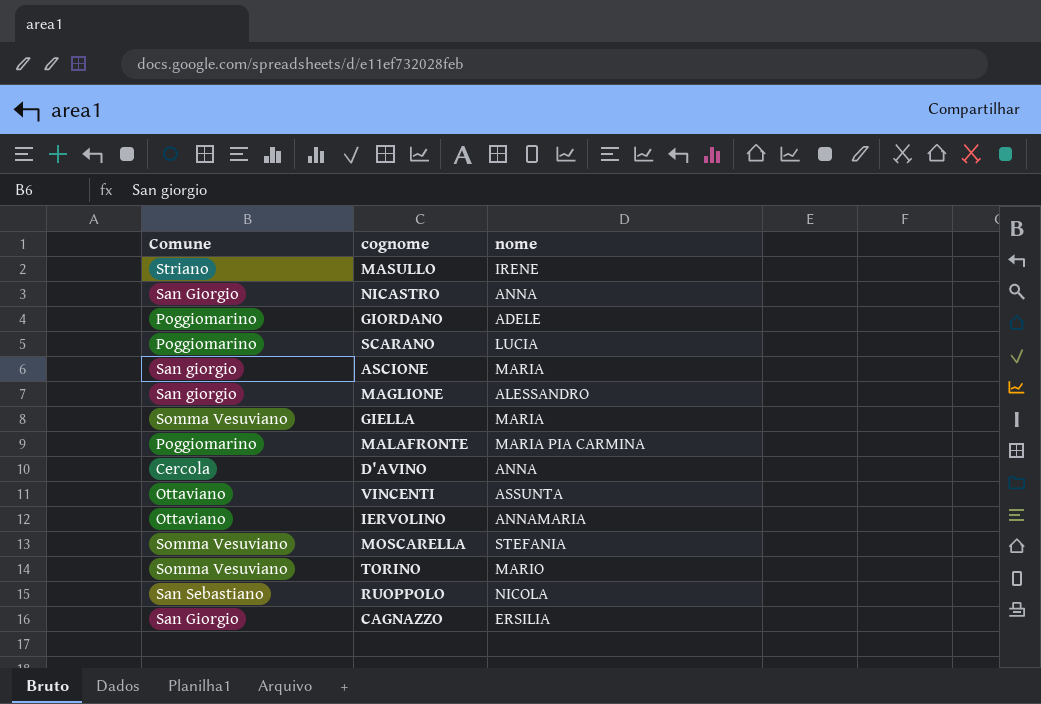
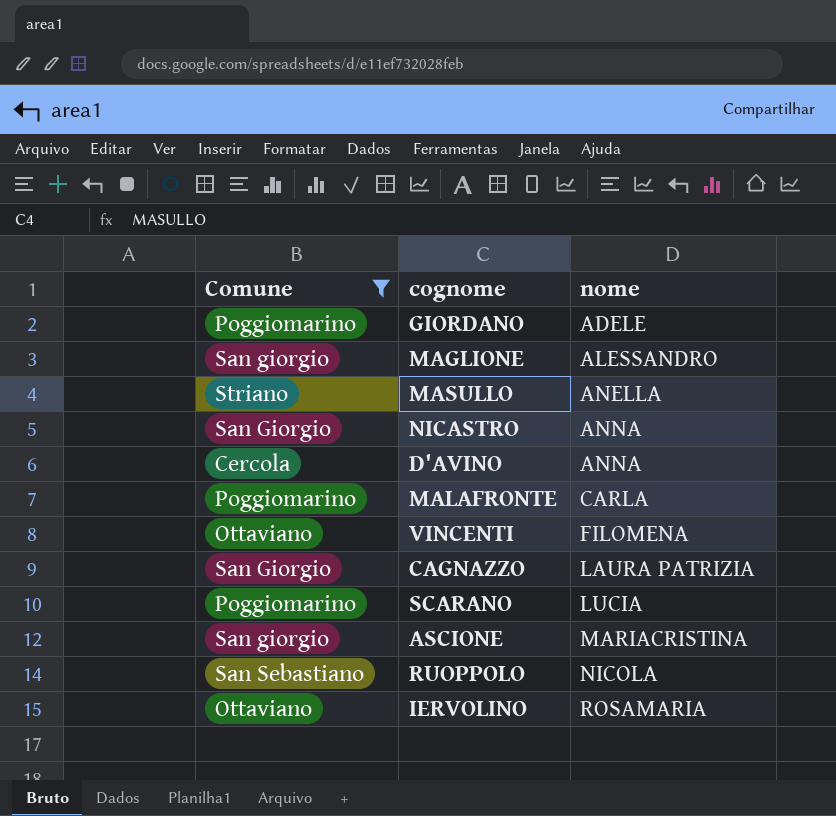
filter: none -> Comune != Somma Vesuviano
row order: none -> nome ascending
MASULLO | nome: IRENE -> ANELLA
MALAFRONTE | nome: MARIA PIA CARMINA -> CARLA
VINCENTI | nome: ASSUNTA -> FILOMENA
CAGNAZZO | nome: ERSILIA -> LAURA PATRIZIA
ASCIONE | nome: MARIA -> MARIACRISTINA
IERVOLINO | nome: ANNAMARIA -> ROSAMARIA

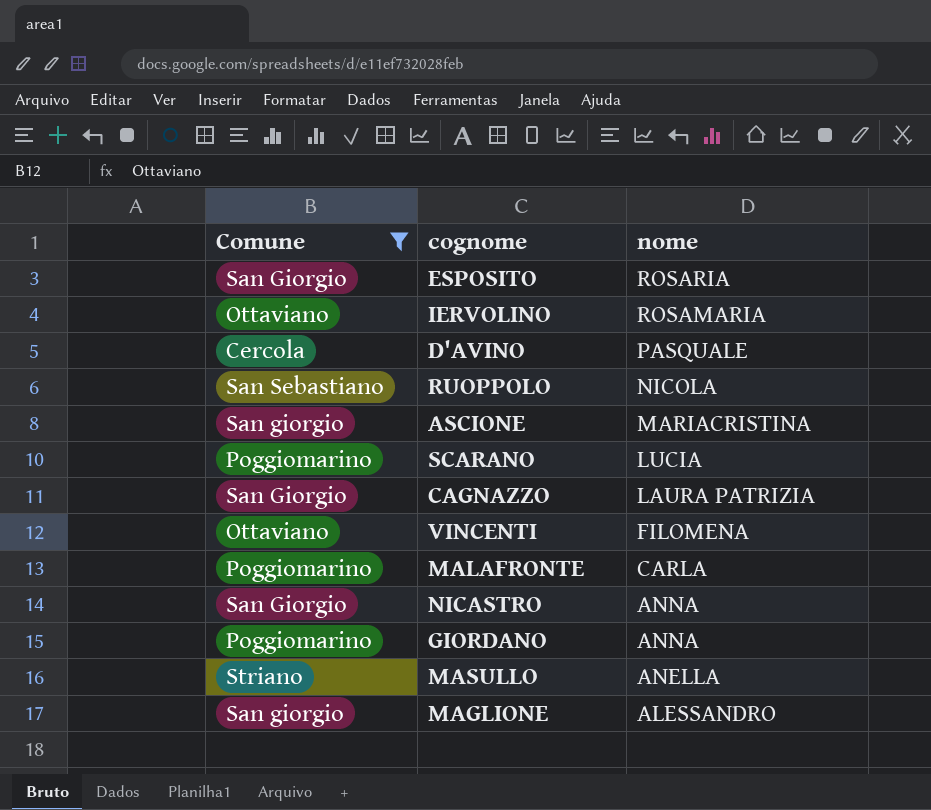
row order: nome ascending -> nome descending
row ESPOSITO: none -> San Giorgio | ROSARIA
D'AVINO | nome: ANNA -> PASQUALE
GIORDANO | nome: ADELE -> ANNA

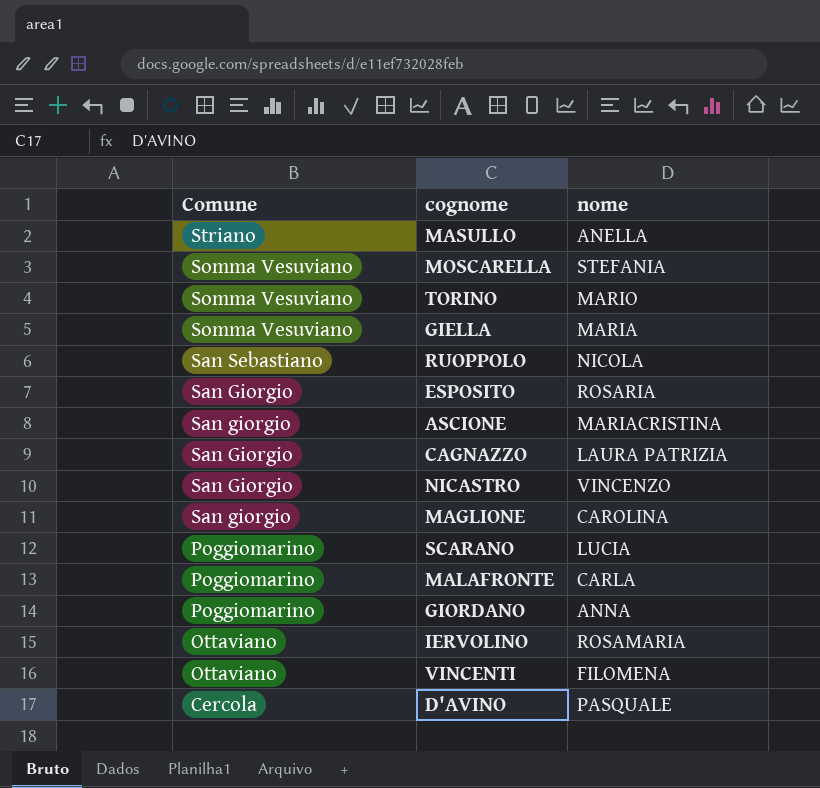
filter: Comune != Somma Vesuviano -> none
row order: nome descending -> Comune descending
NICASTRO | nome: ANNA -> VINCENZO
MAGLIONE | nome: ALESSANDRO -> CAROLINA

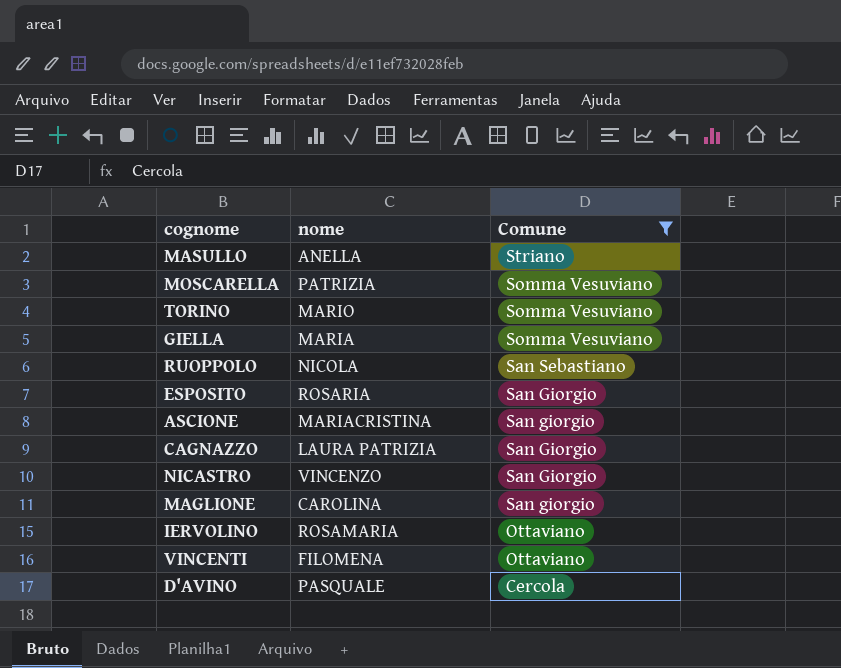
filter: none -> Comune != Poggiomarino
column Comune | position: 1 -> 3
MOSCARELLA | nome: STEFANIA -> PATRIZIA

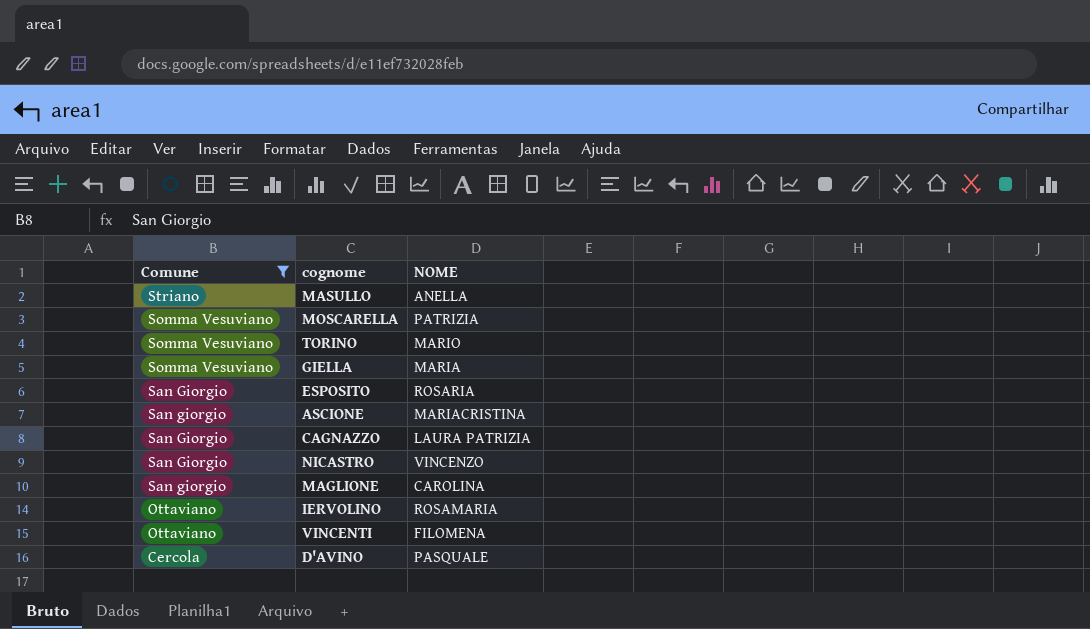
column Comune | position: 3 -> 1
column name: nome -> NOME
row RUOPPOLO: NICOLA | San Sebastiano -> none

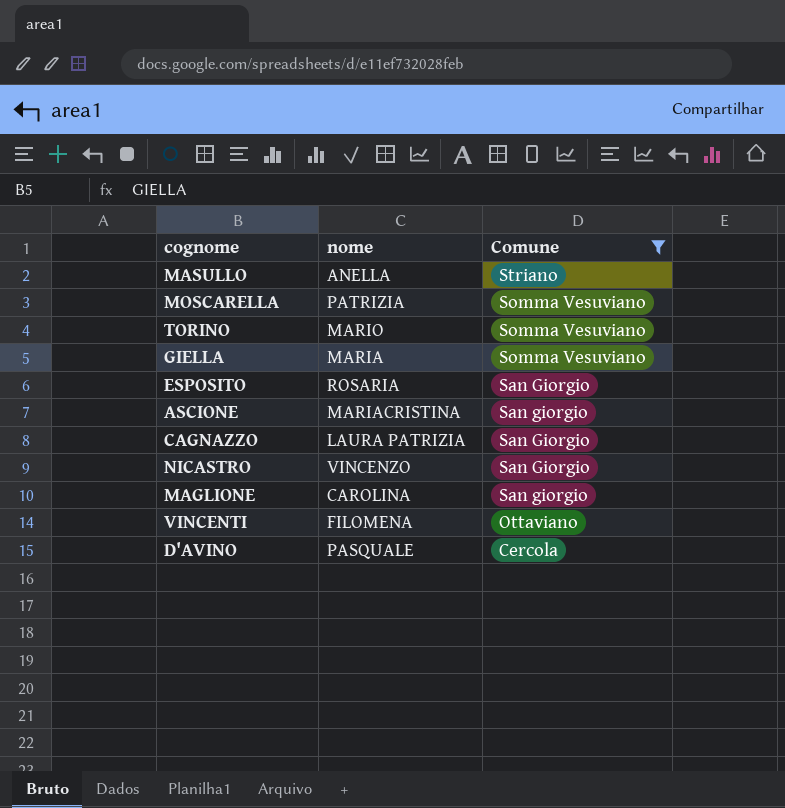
column name: NOME -> nome
column Comune | position: 1 -> 3
row IERVOLINO: Ottaviano | ROSAMARIA -> none

